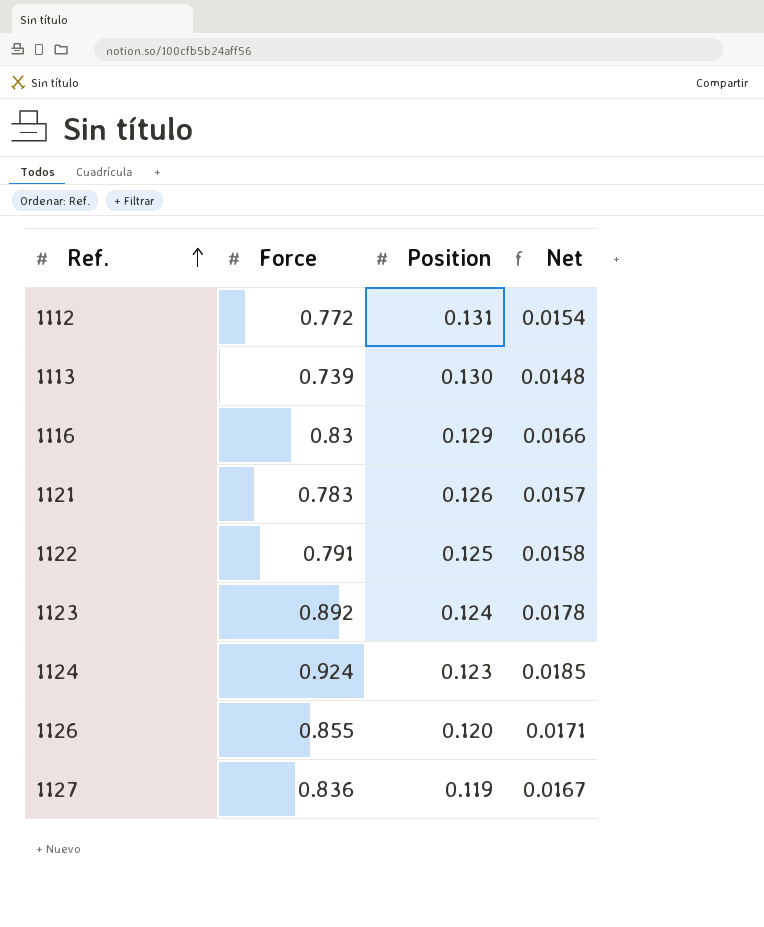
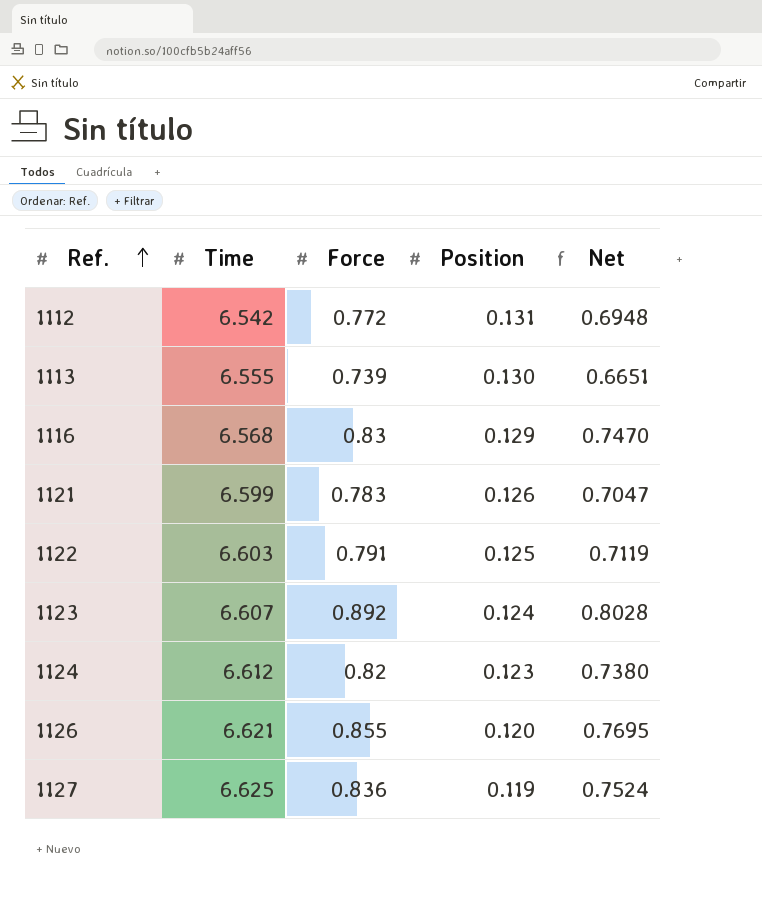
column Time | position: none -> 2
column Net | formula: [Force] * 0.02 -> [Force] * 0.9
1124 | Force: 0.924 -> 0.82

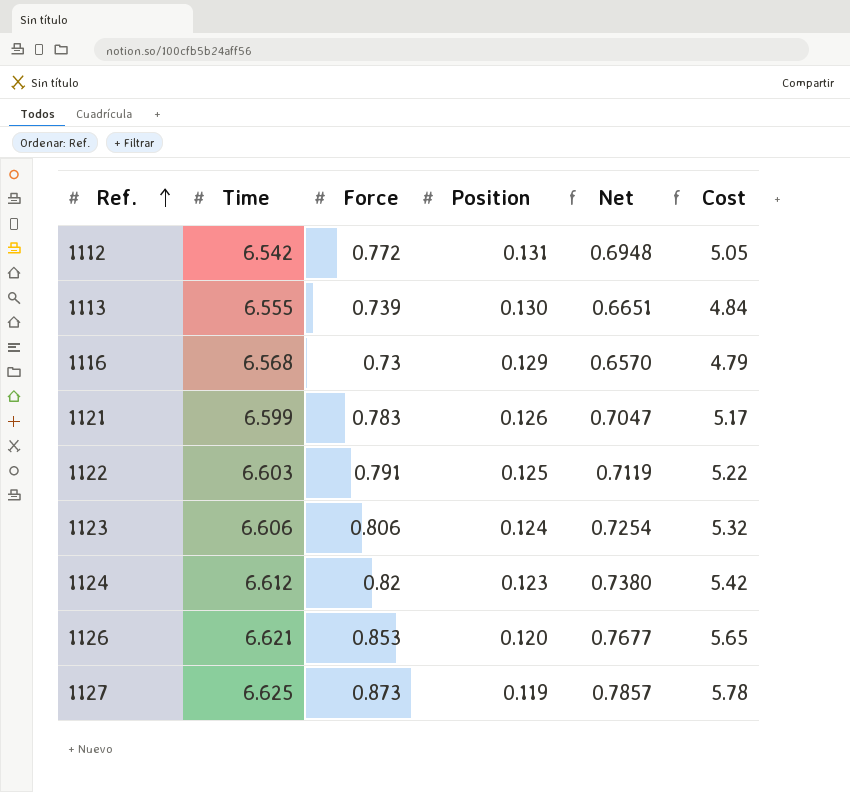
column Cost | formula: none -> [Time] * [Force]
1116 | Force: 0.83 -> 0.73
1116 | Net: 0.7470 -> 0.6570
1123 | Time: 6.607 -> 6.606
1123 | Force: 0.892 -> 0.806
1123 | Net: 0.8028 -> 0.7254
1126 | Force: 0.855 -> 0.853
1126 | Net: 0.7695 -> 0.7677
1127 | Force: 0.836 -> 0.873
1127 | Net: 0.7524 -> 0.7857

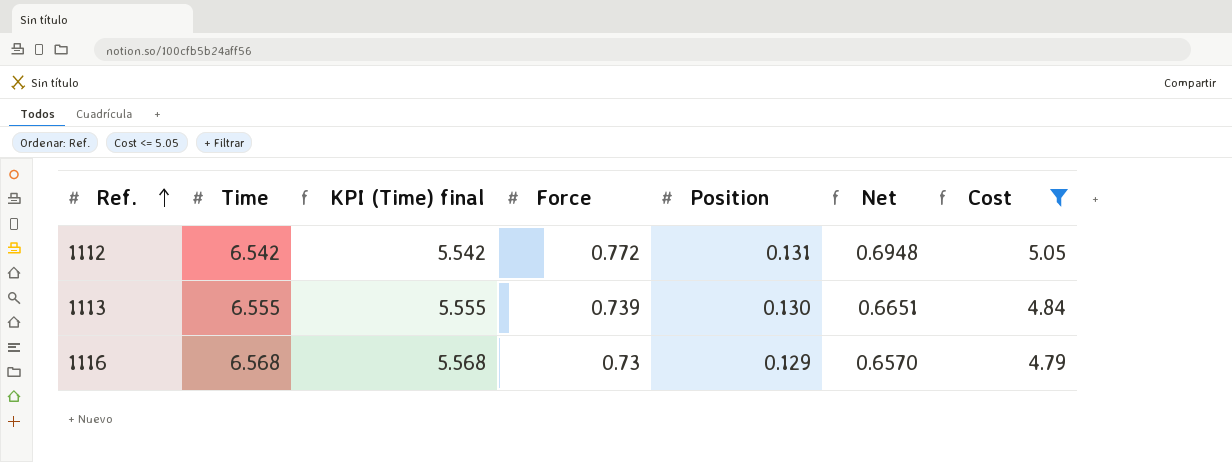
filter: none -> Cost <= 5.05
column KPI (Time) final | formula: none -> [Time] - 1

